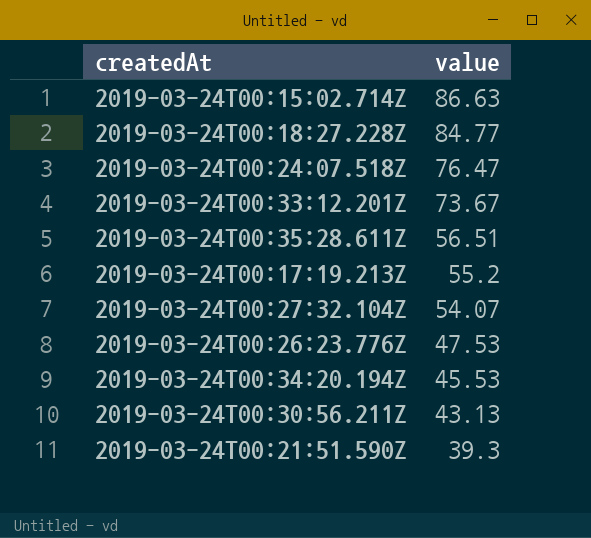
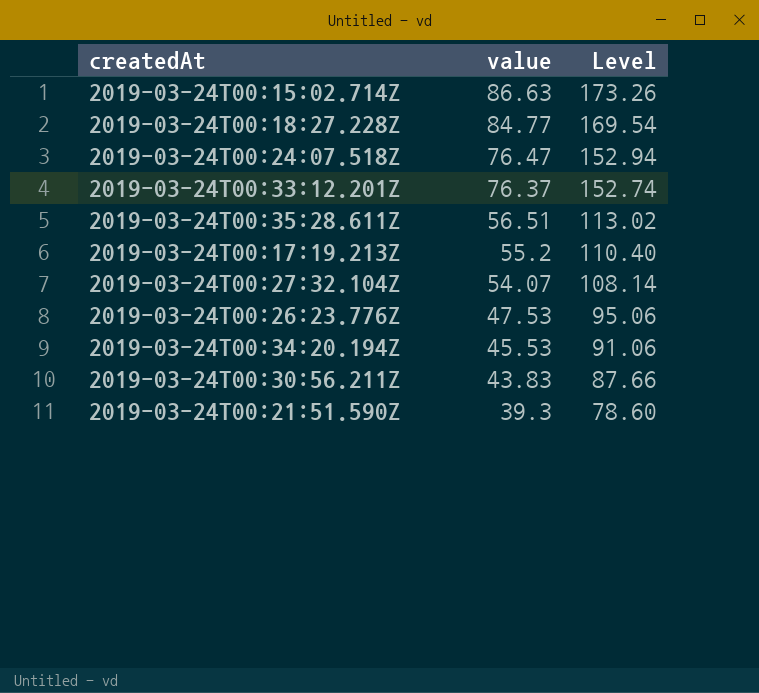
column Level | formula: none -> [value] * 2
2019-03-24T00:33:12.201Z | value: 73.67 -> 76.37
2019-03-24T00:30:56.211Z | value: 43.13 -> 43.83

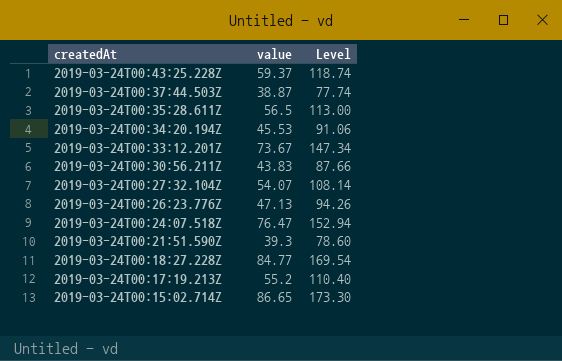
row order: value descending -> createdAt descending
row 2019-03-24T00:43:25.228Z: none -> 59.37 | 118.74
row 2019-03-24T00:37:44.503Z: none -> 38.87 | 77.74
2019-03-24T00:35:28.611Z | value: 56.51 -> 56.5
2019-03-24T00:35:28.611Z | Level: 113.02 -> 113.00
2019-03-24T00:33:12.201Z | value: 76.37 -> 73.67
2019-03-24T00:33:12.201Z | Level: 152.74 -> 147.34
2019-03-24T00:26:23.776Z | value: 47.53 -> 47.13
2019-03-24T00:26:23.776Z | Level: 95.06 -> 94.26
2019-03-24T00:15:02.714Z | value: 86.63 -> 86.65
2019-03-24T00:15:02.714Z | Level: 173.26 -> 173.30

